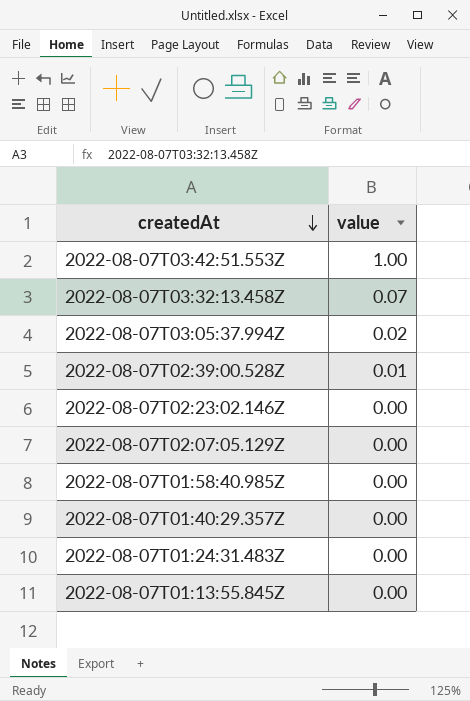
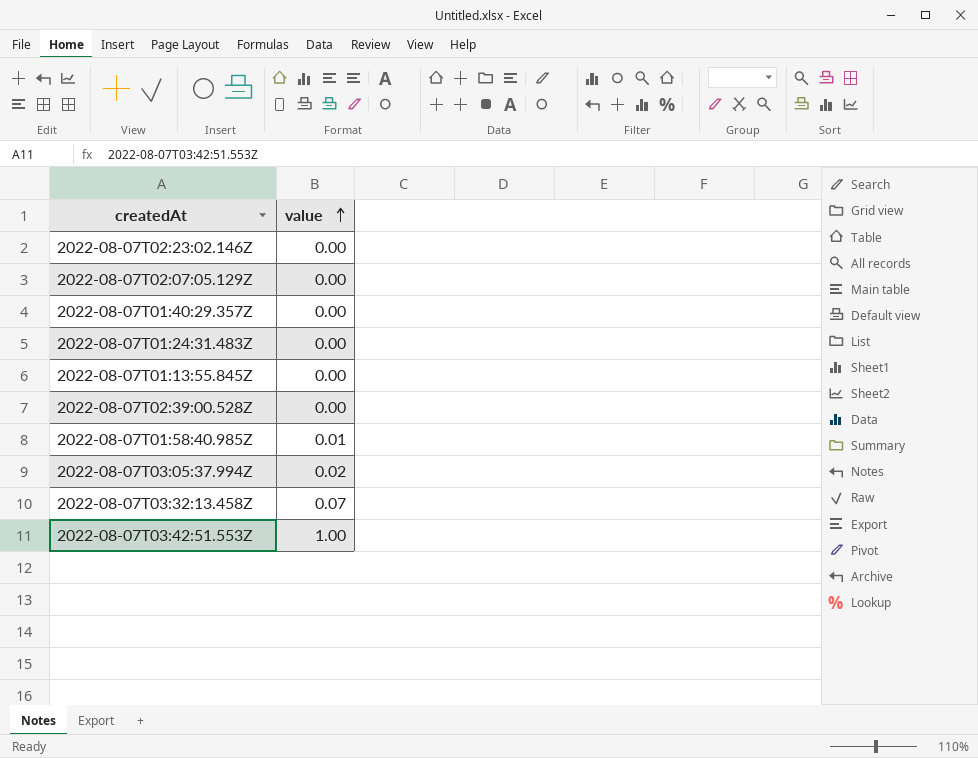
row order: createdAt descending -> value ascending
2022-08-07T02:39:00.528Z | value: 0.01 -> 0.00
2022-08-07T01:58:40.985Z | value: 0.00 -> 0.01

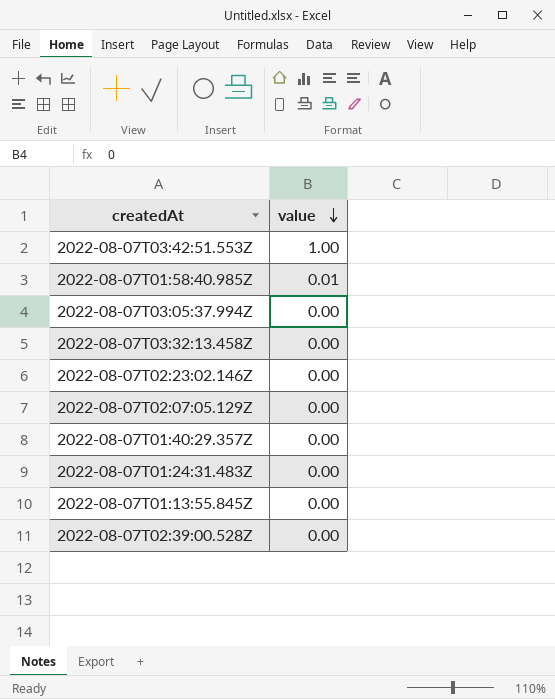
row order: value ascending -> value descending
2022-08-07T03:05:37.994Z | value: 0.02 -> 0.00
2022-08-07T03:32:13.458Z | value: 0.07 -> 0.00

